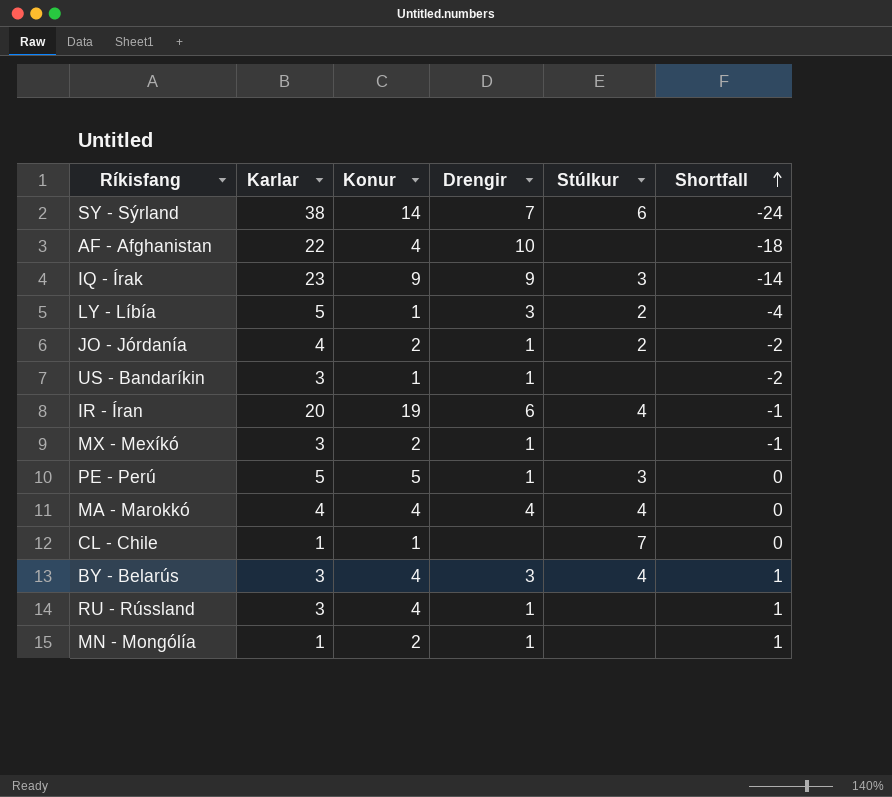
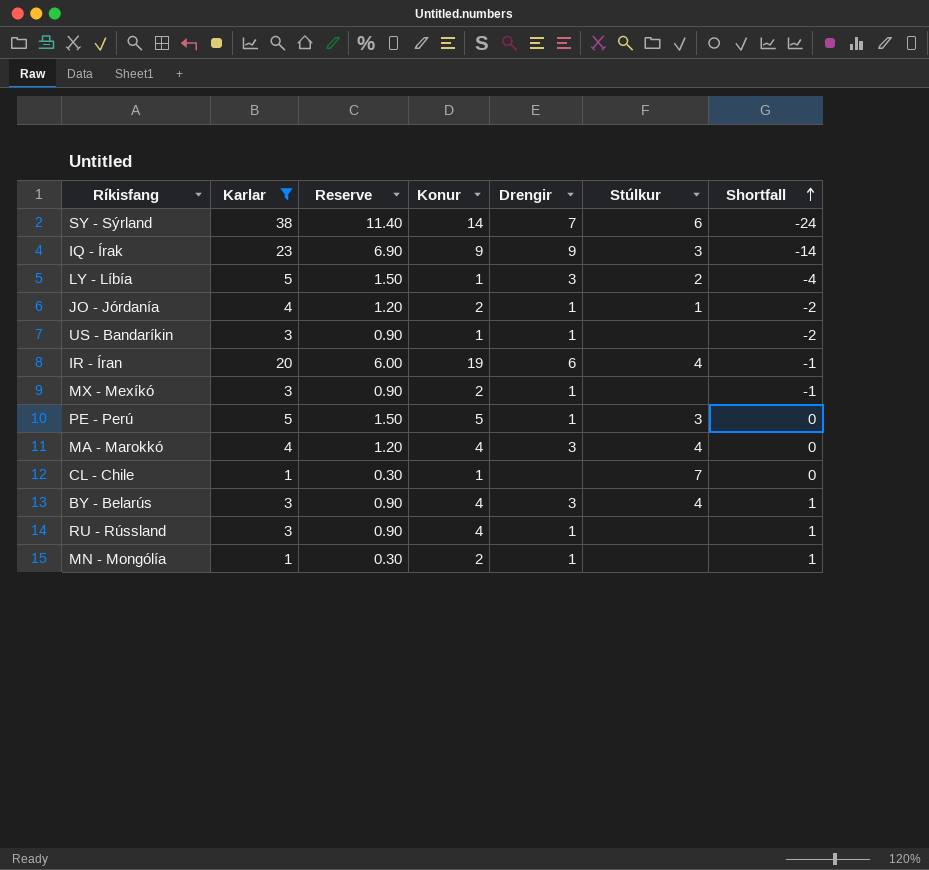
filter: none -> Karlar != 22
column Reserve | formula: none -> [Karlar] * 0.3
JO - Jórdanía | Stúlkur: 2 -> 1
MA - Marokkó | Drengir: 4 -> 3

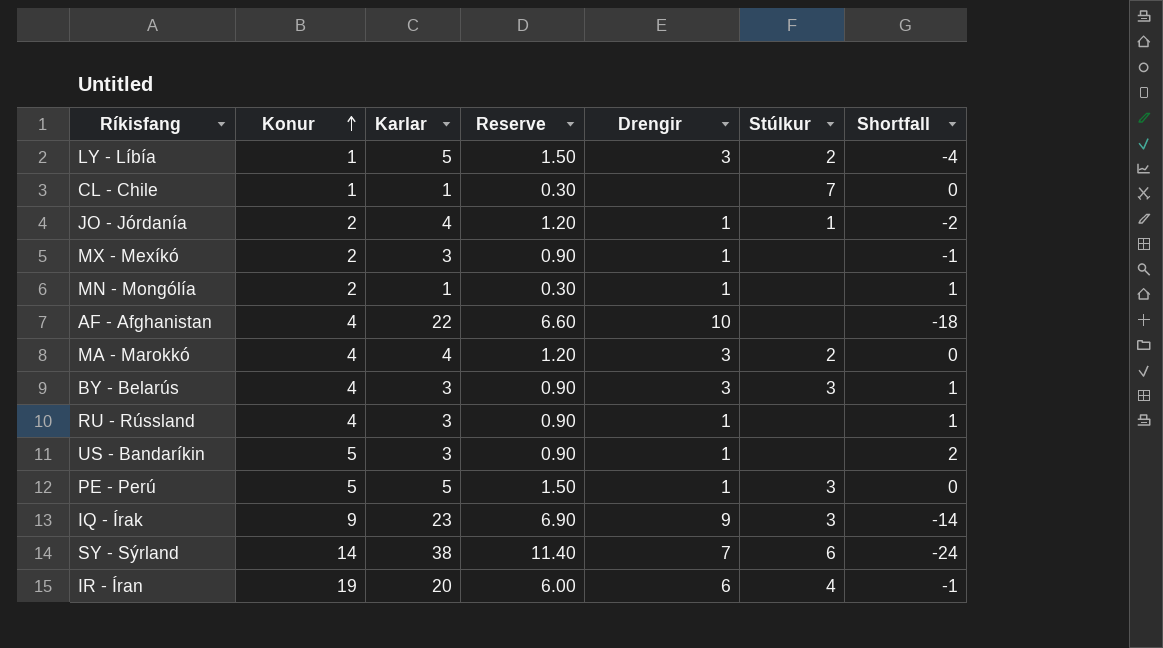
filter: Karlar != 22 -> none
row order: Shortfall ascending -> Konur ascending
column Konur | position: 4 -> 2
MA - Marokkó | Stúlkur: 4 -> 2
BY - Belarús | Stúlkur: 4 -> 3
US - Bandaríkin | Konur: 1 -> 5
US - Bandaríkin | Shortfall: -2 -> 2

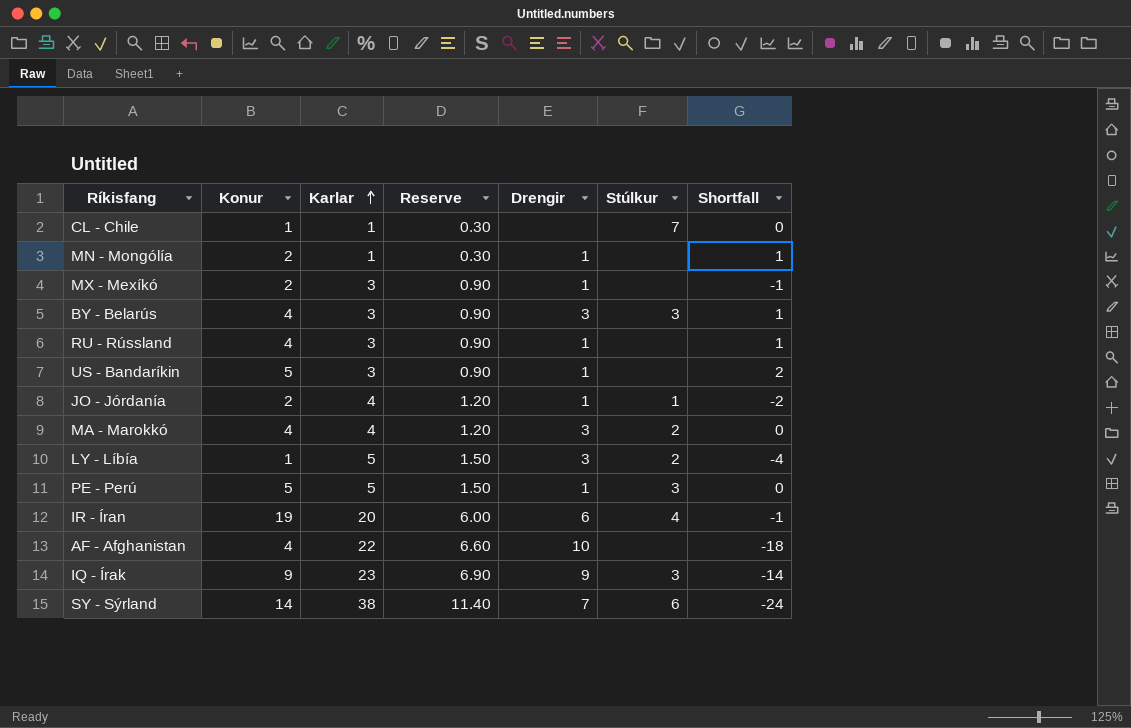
row order: Konur ascending -> Karlar ascending

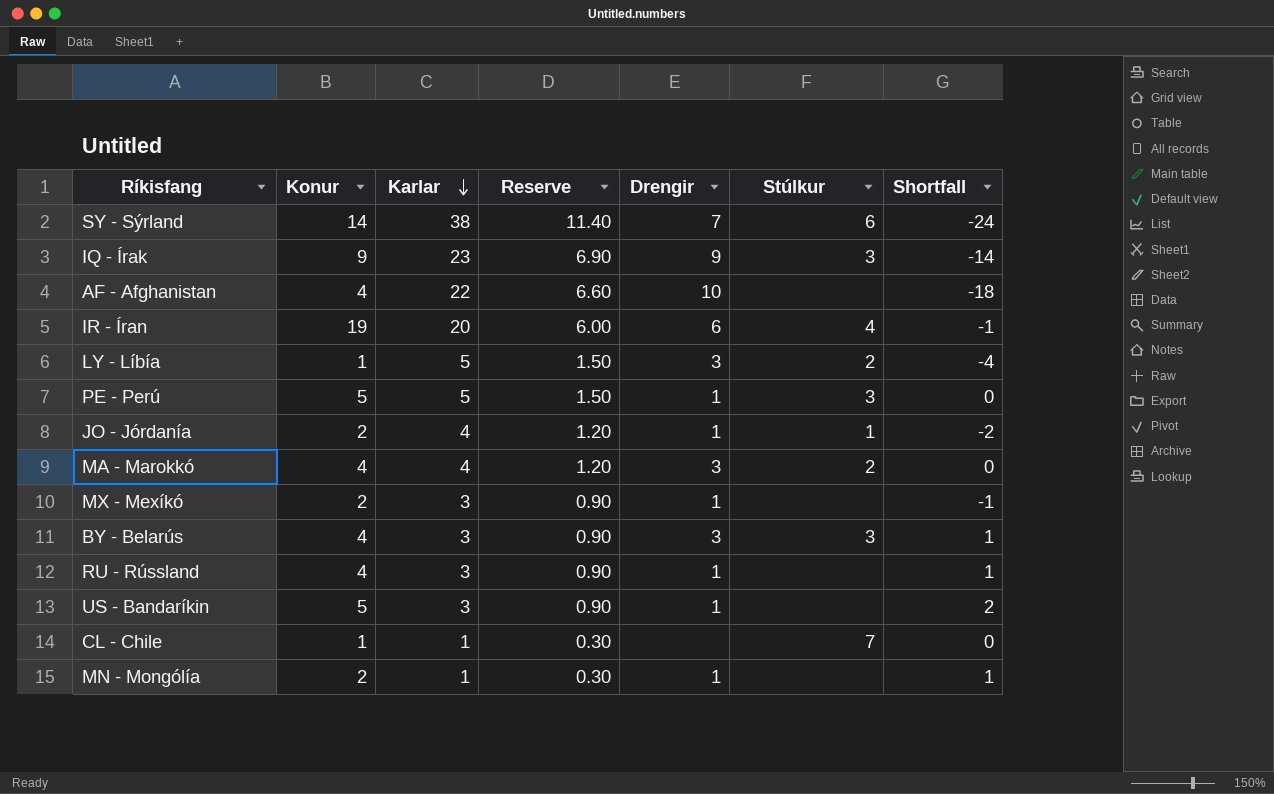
row order: Karlar ascending -> Karlar descending

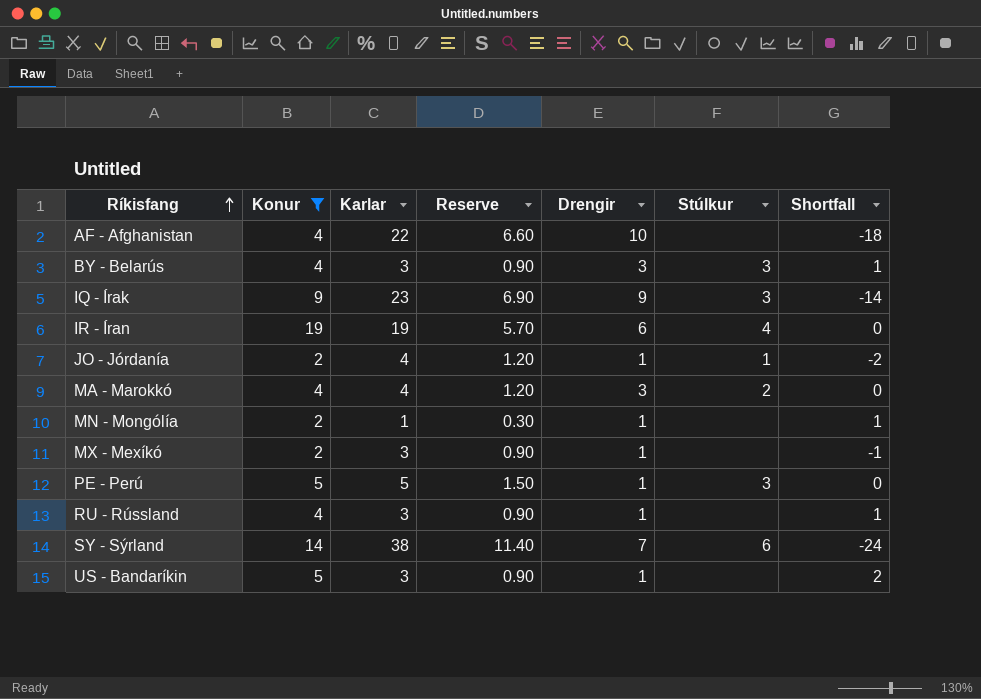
filter: none -> Konur != 1
row order: Karlar descending -> Ríkisfang ascending
IR - Íran | Karlar: 20 -> 19
IR - Íran | Reserve: 6.00 -> 5.70
IR - Íran | Shortfall: -1 -> 0

